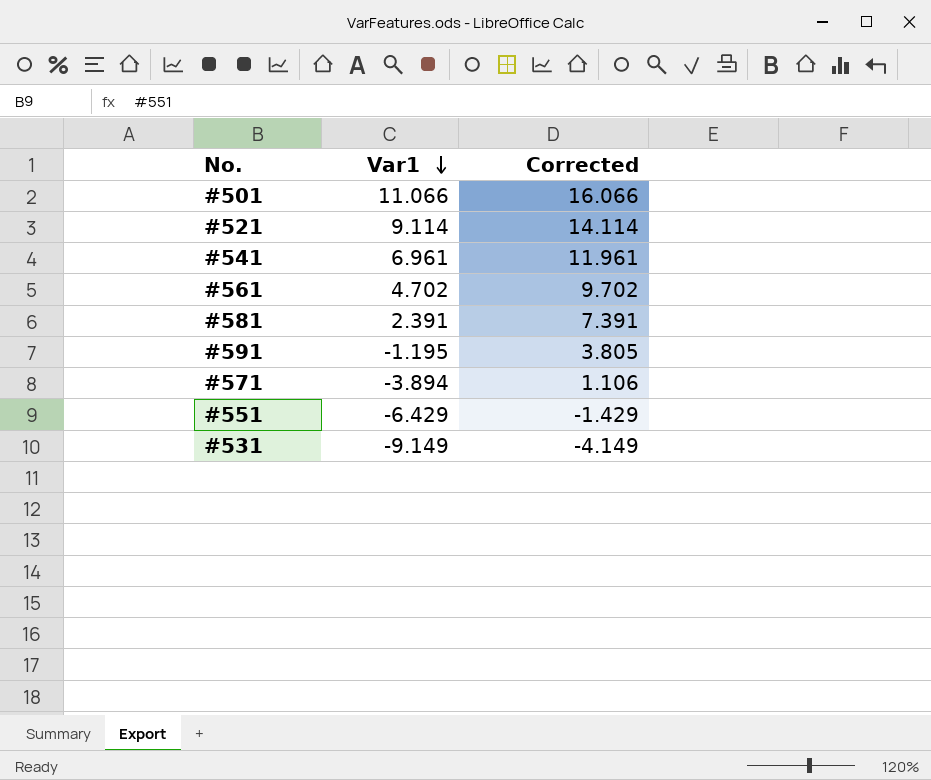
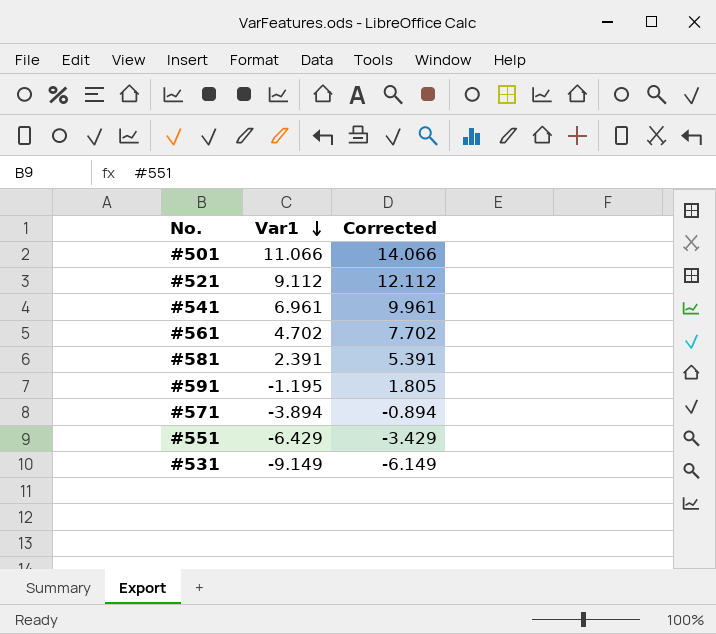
column Corrected | formula: [Var1] + 5 -> [Var1] + 3
#521 | Var1: 9.114 -> 9.112

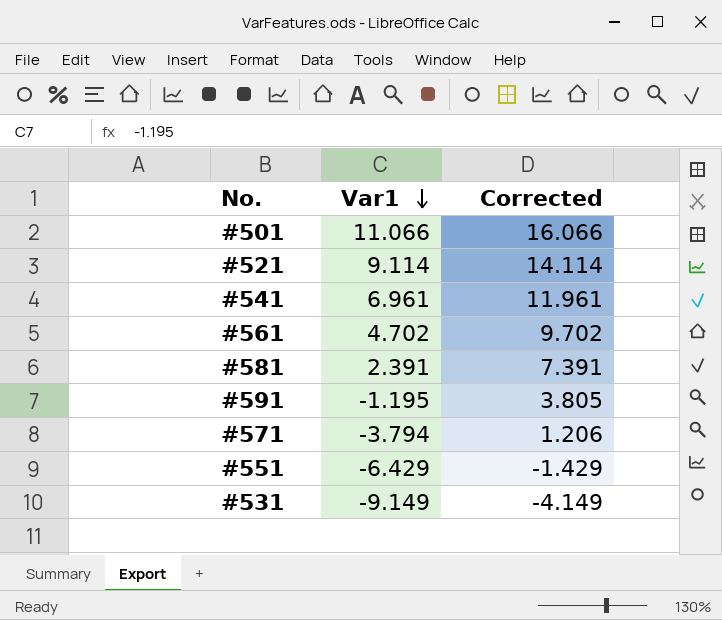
column Corrected | formula: [Var1] + 3 -> [Var1] + 5
#521 | Var1: 9.112 -> 9.114
#571 | Var1: -3.894 -> -3.794

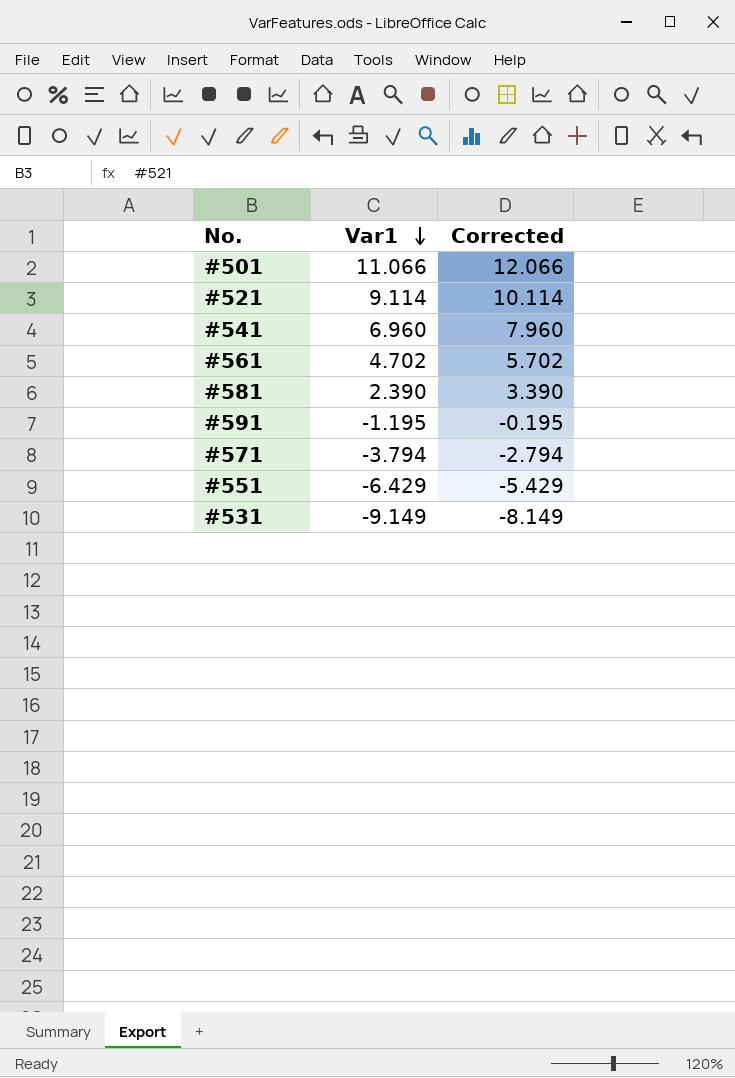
column Corrected | formula: [Var1] + 5 -> [Var1] + 1
#541 | Var1: 6.961 -> 6.960
#581 | Var1: 2.391 -> 2.390

